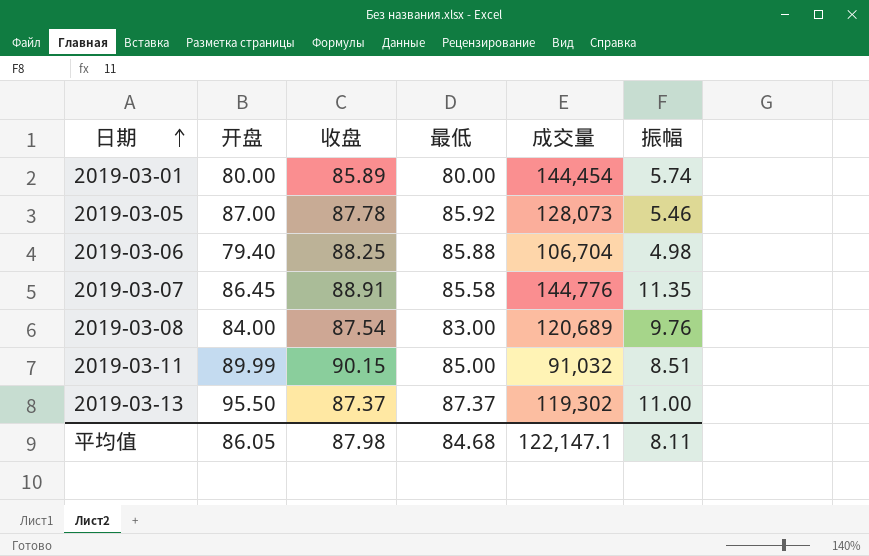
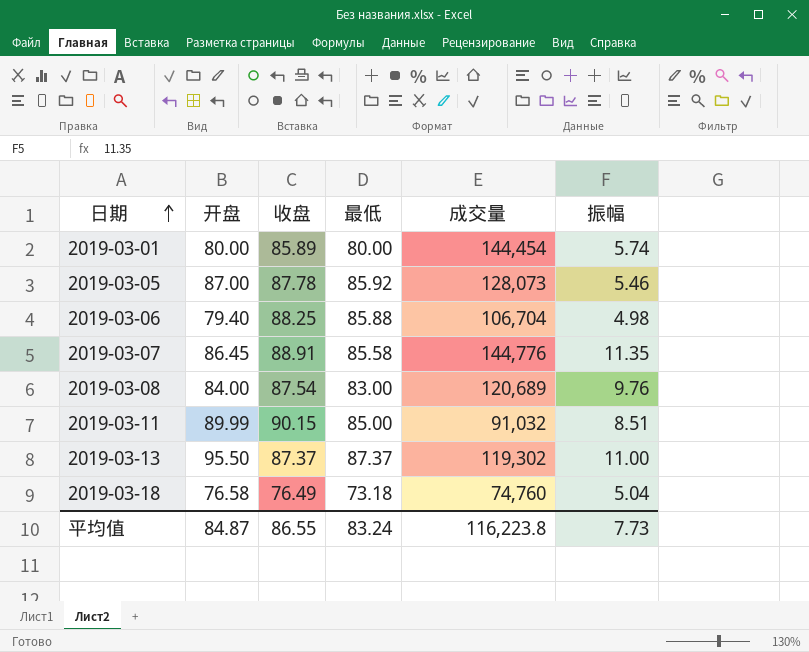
row 2019-03-18: none -> 76.58 | 76.49 | 73.18 | 74,760 | 5.04
平均值 | 开盘: 86.05 -> 84.87
平均值 | 收盘: 87.98 -> 86.55
平均值 | 最低: 84.68 -> 83.24
平均值 | 成交量: 122,147.1 -> 116,223.8
平均值 | 振幅: 8.11 -> 7.73

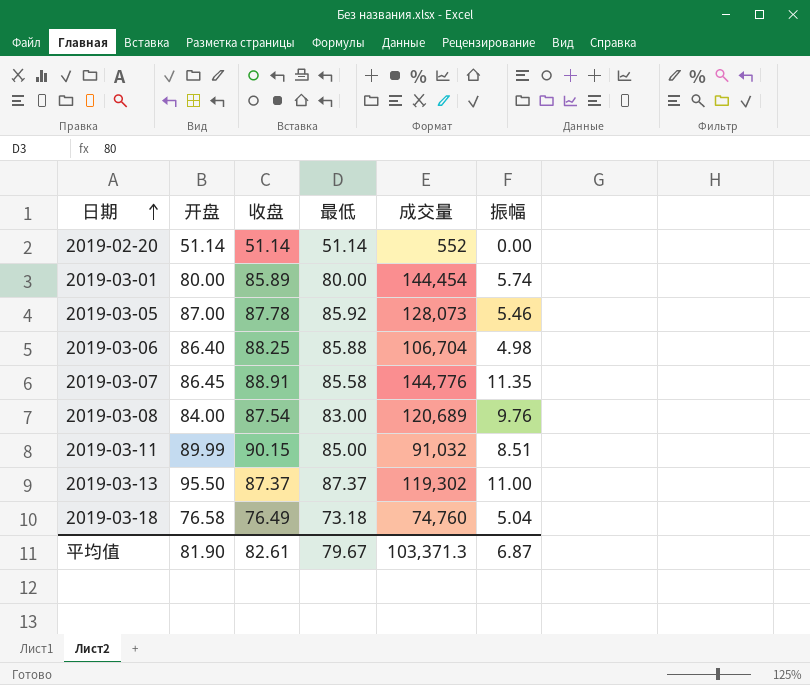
row 2019-02-20: none -> 51.14 | 51.14 | 51.14 | 552 | 0.00
2019-03-06 | 开盘: 79.40 -> 86.40
平均值 | 开盘: 84.87 -> 81.90
平均值 | 收盘: 86.55 -> 82.61
平均值 | 最低: 83.24 -> 79.67
平均值 | 成交量: 116,223.8 -> 103,371.3
平均值 | 振幅: 7.73 -> 6.87

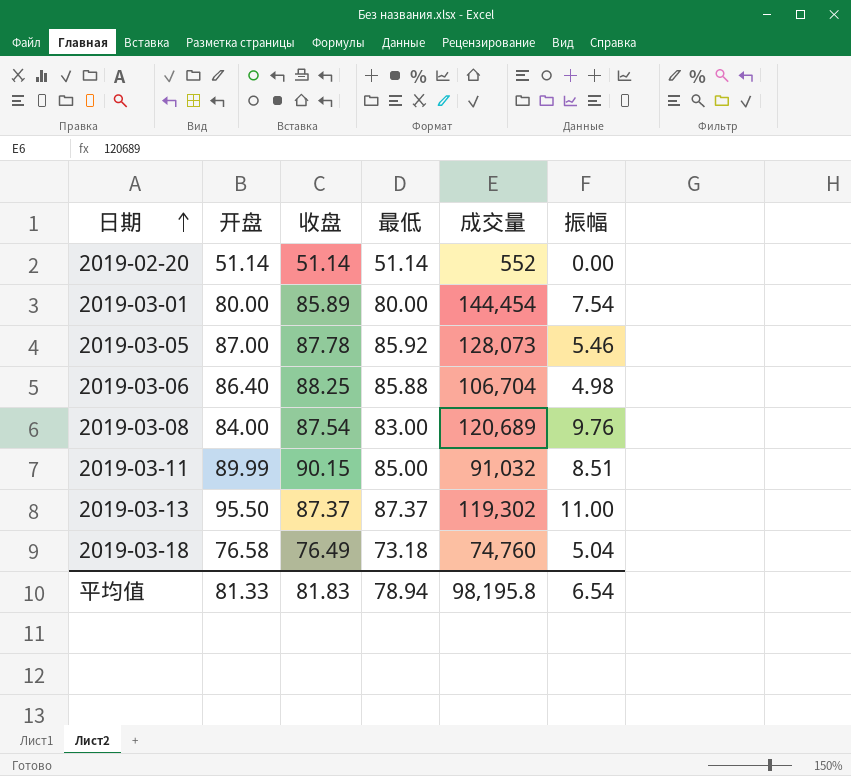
row 2019-03-07: 86.45 | 88.91 | 85.58 | 144,776 | 11.35 -> none
2019-03-01 | 振幅: 5.74 -> 7.54
平均值 | 开盘: 81.90 -> 81.33
平均值 | 收盘: 82.61 -> 81.83
平均值 | 最低: 79.67 -> 78.94
平均值 | 成交量: 103,371.3 -> 98,195.8
平均值 | 振幅: 6.87 -> 6.54

